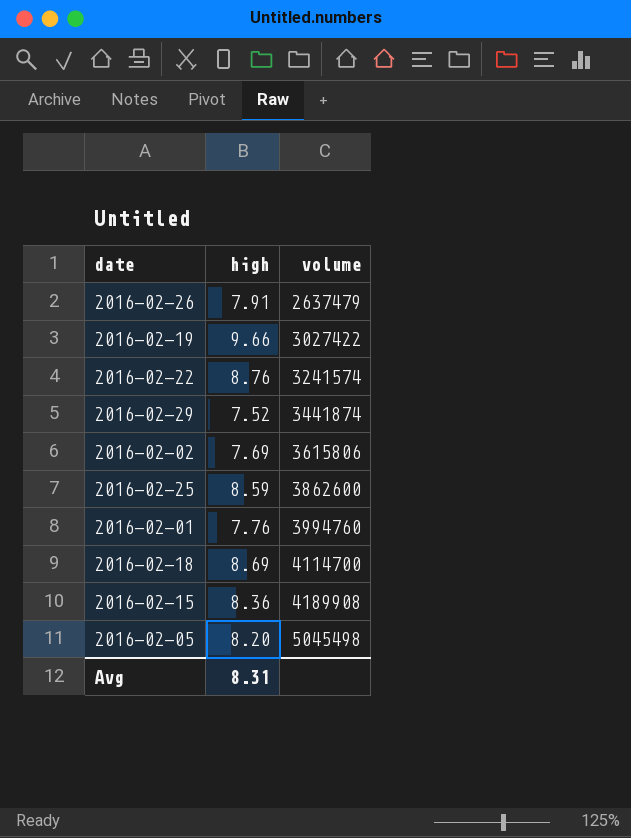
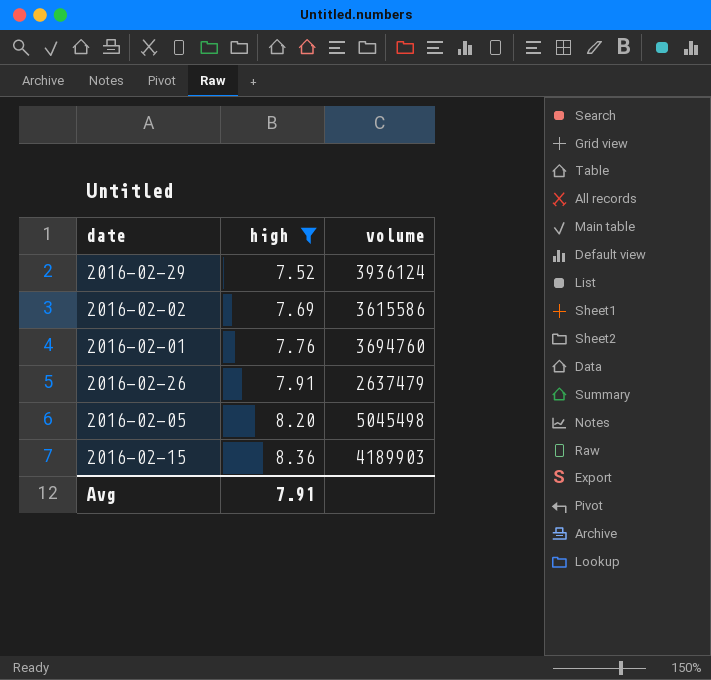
filter: none -> high <= 8.36
row order: volume ascending -> high ascending
2016-02-29 | volume: 3441874 -> 3936124
2016-02-02 | volume: 3615806 -> 3615586
2016-02-01 | volume: 3994760 -> 3694760
2016-02-15 | volume: 4189908 -> 4189903
Avg | high: 8.31 -> 7.91

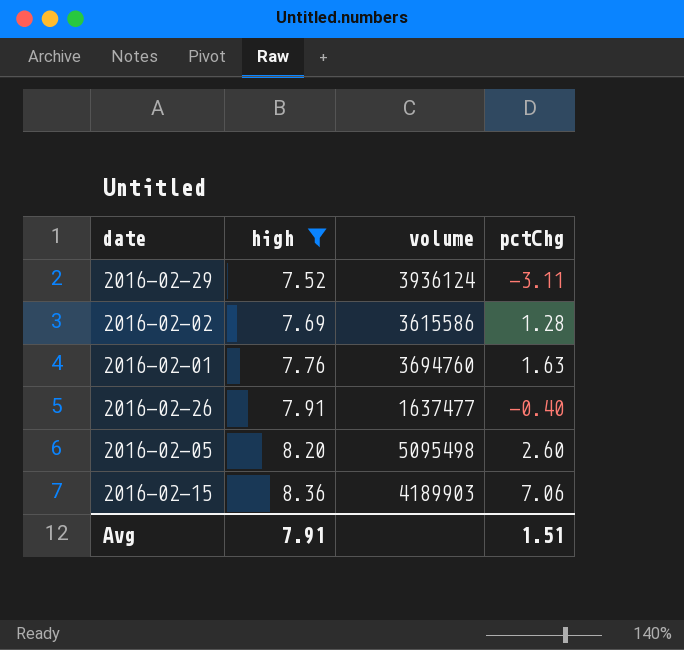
column pctChg | position: none -> 4
2016-02-26 | volume: 2637479 -> 1637477
2016-02-05 | volume: 5045498 -> 5095498

